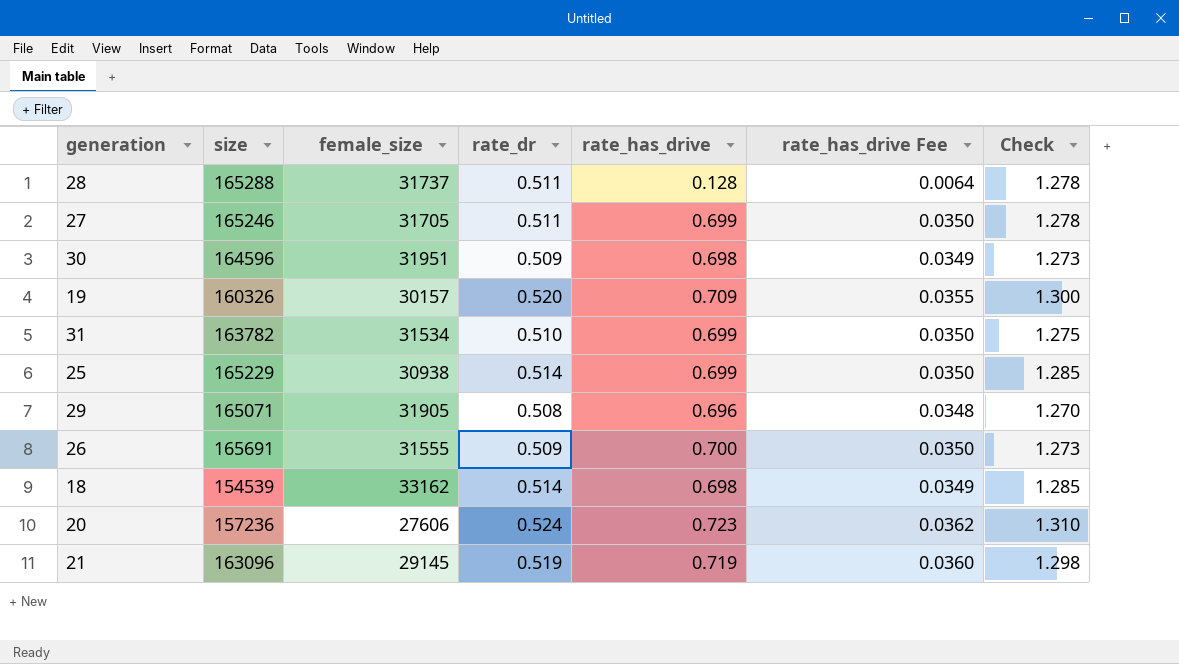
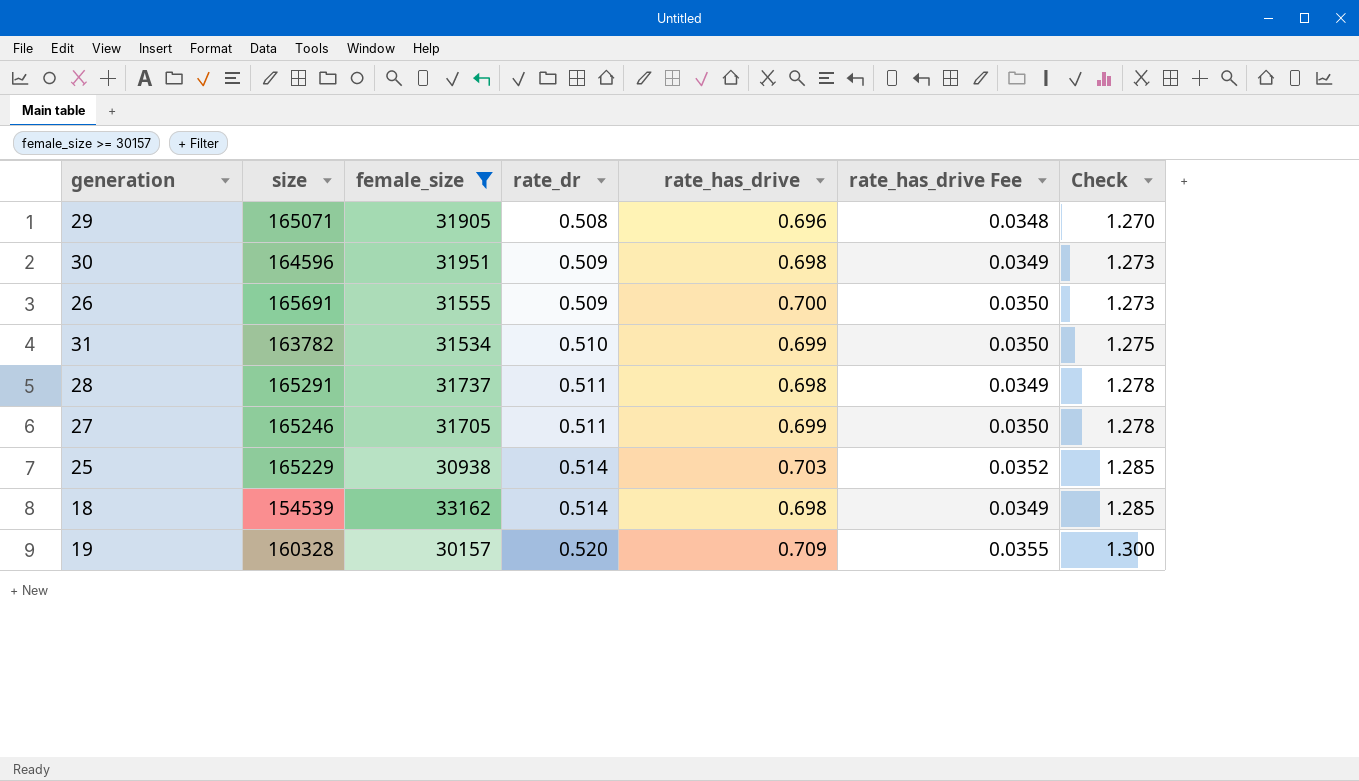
filter: none -> female_size >= 30157
row order: none -> rate_dr ascending
28 | size: 165288 -> 165291
28 | rate_has_drive: 0.128 -> 0.698
28 | rate_has_drive Fee: 0.0064 -> 0.0349
25 | rate_has_drive: 0.699 -> 0.703
25 | rate_has_drive Fee: 0.0350 -> 0.0352
19 | size: 160326 -> 160328

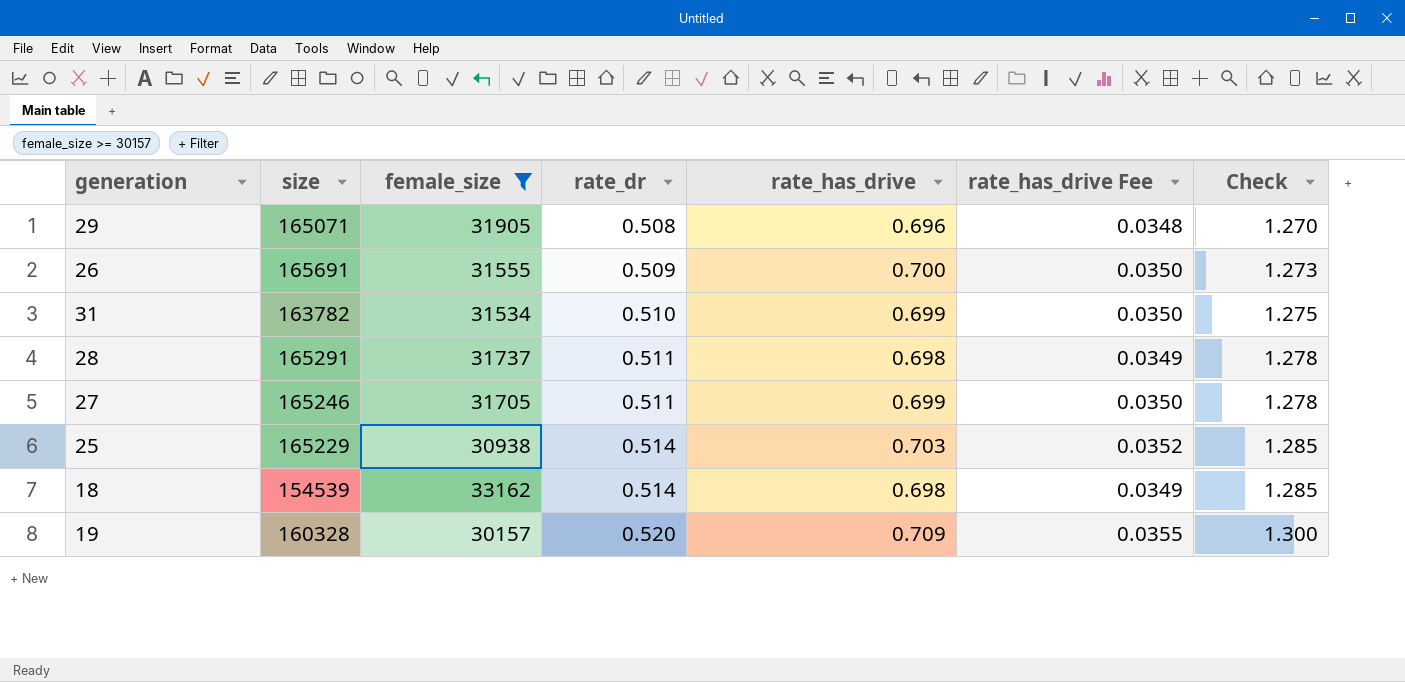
row 30: 164596 | 31951 | 0.509 | 0.698 | 0.0349 | 1.273 -> none

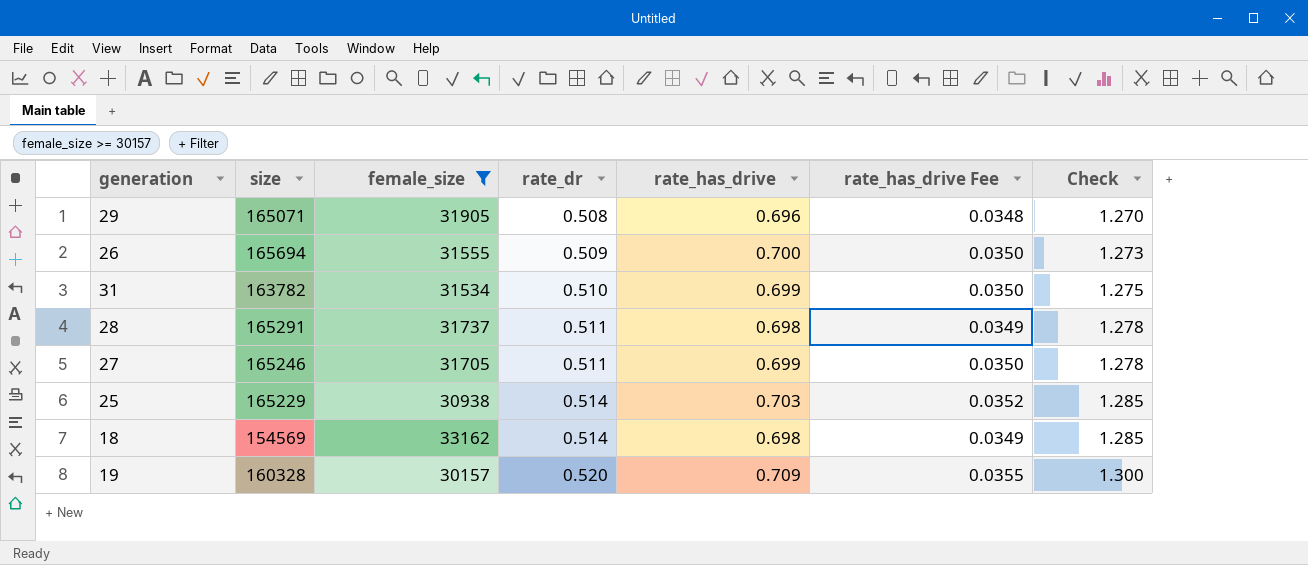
26 | size: 165691 -> 165694
18 | size: 154539 -> 154569

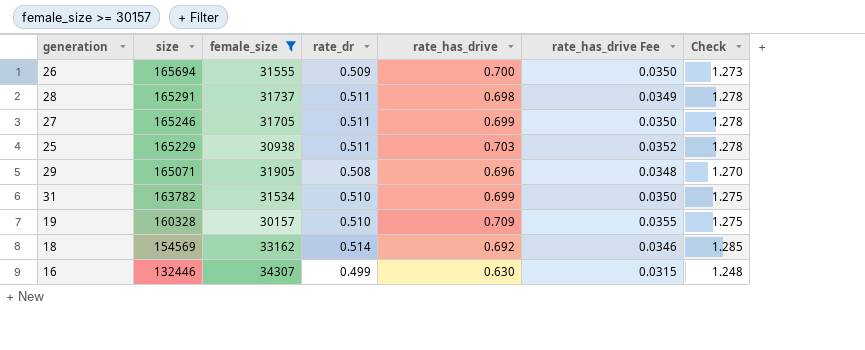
row order: rate_dr ascending -> size descending
25 | rate_dr: 0.514 -> 0.511
25 | Check: 1.285 -> 1.278
19 | rate_dr: 0.520 -> 0.510
19 | Check: 1.300 -> 1.275
18 | rate_has_drive: 0.698 -> 0.692
18 | rate_has_drive Fee: 0.0349 -> 0.0346
row 16: none -> 132446 | 34307 | 0.499 | 0.630 | 0.0315 | 1.248

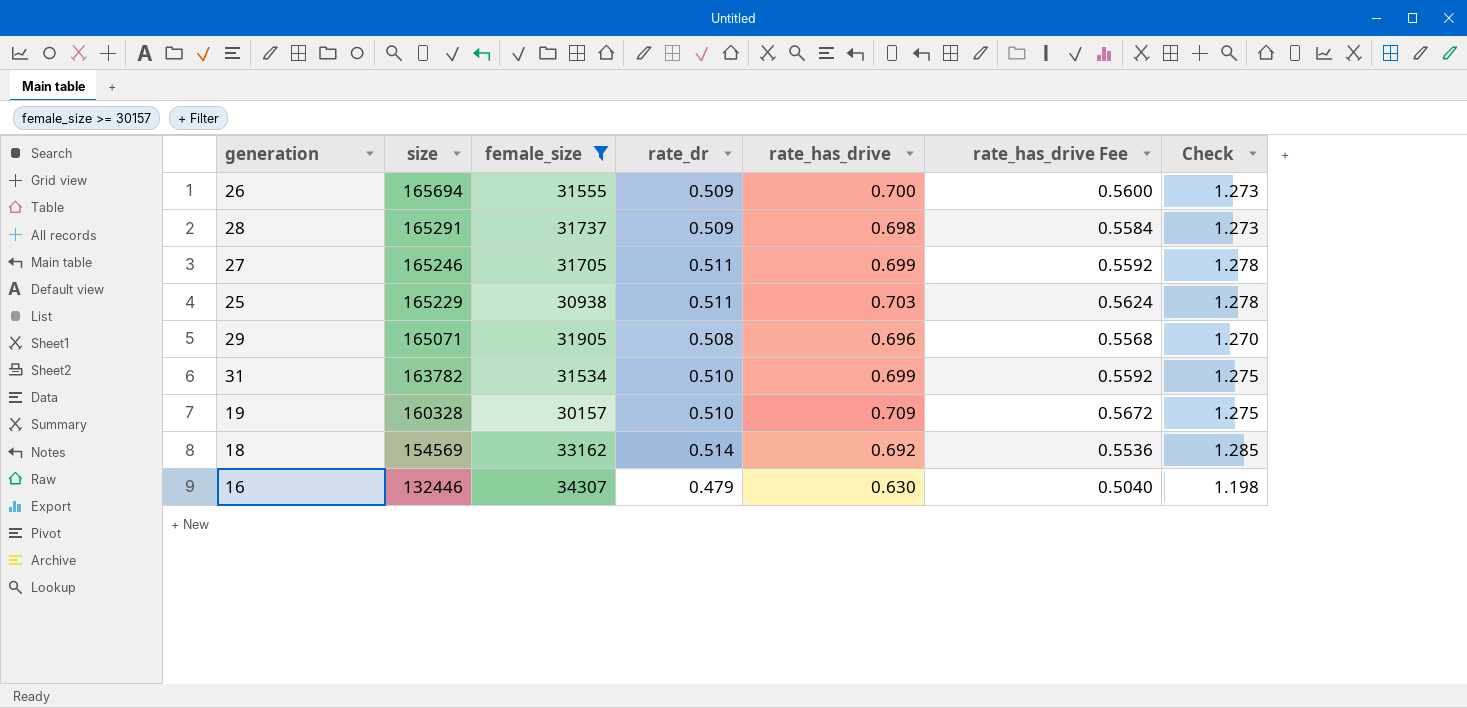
column rate_has_drive Fee | formula: [rate_has_drive] * 0.05 -> [rate_has_drive] * 0.8
28 | rate_dr: 0.511 -> 0.509
28 | Check: 1.278 -> 1.273
16 | rate_dr: 0.499 -> 0.479
16 | Check: 1.248 -> 1.198

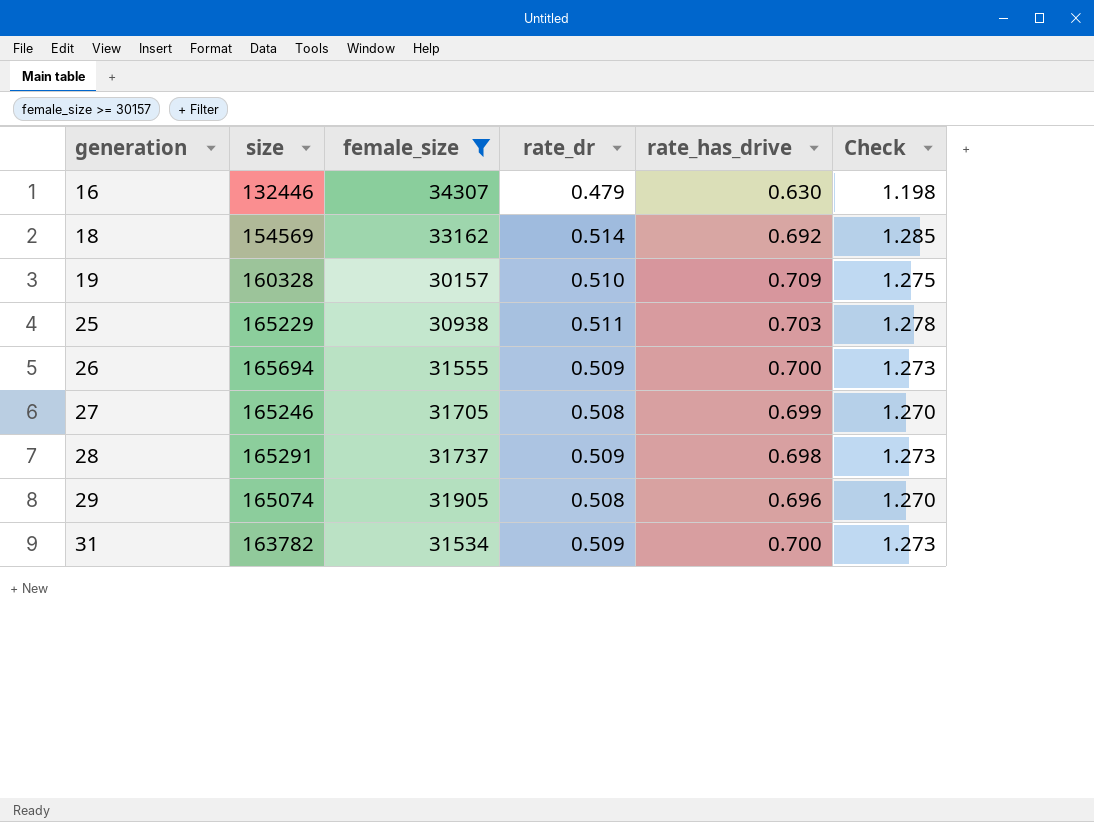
row order: size descending -> generation ascending
column rate_has_drive Fee | formula: [rate_has_drive] * 0.8 -> none
27 | rate_dr: 0.511 -> 0.508
27 | Check: 1.278 -> 1.270
29 | size: 165071 -> 165074
31 | rate_dr: 0.510 -> 0.509
31 | rate_has_drive: 0.699 -> 0.700
31 | Check: 1.275 -> 1.273

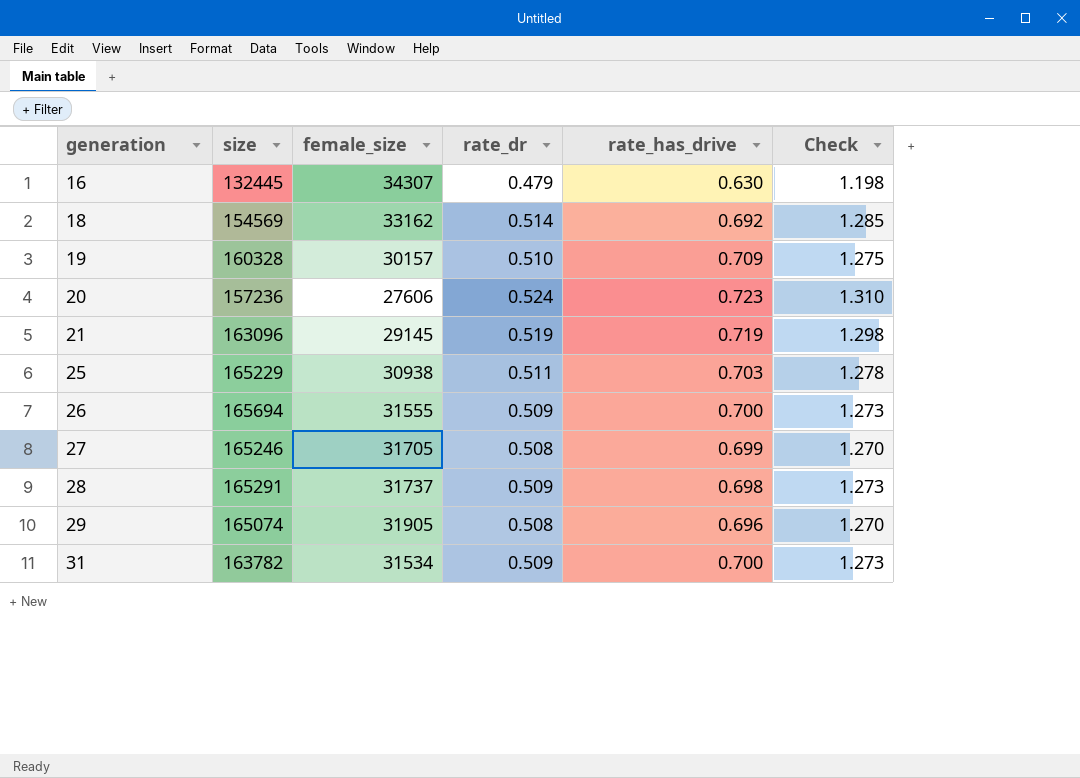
filter: female_size >= 30157 -> none
16 | size: 132446 -> 132445

